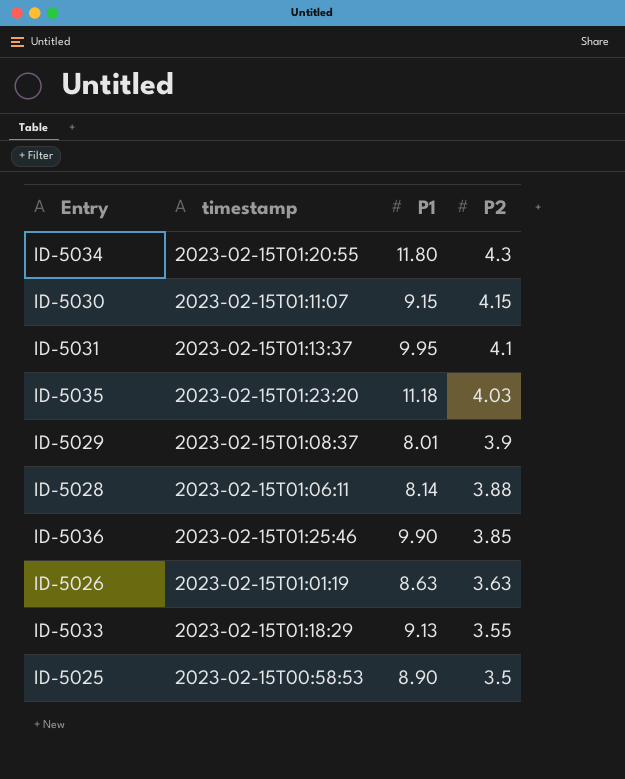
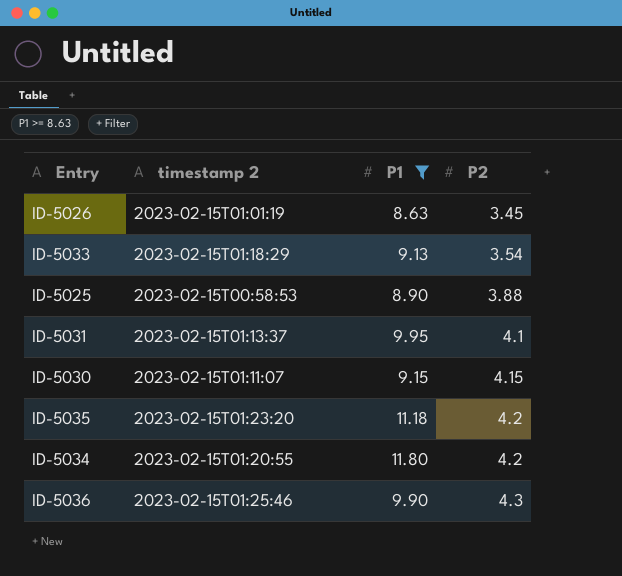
filter: none -> P1 >= 8.63
row order: P2 descending -> P2 ascending
column name: timestamp -> timestamp 2
ID-5026 | P2: 3.63 -> 3.45
ID-5033 | P2: 3.55 -> 3.54
ID-5025 | P2: 3.5 -> 3.88
ID-5035 | P2: 4.03 -> 4.2
ID-5034 | P2: 4.3 -> 4.2
ID-5036 | P2: 3.85 -> 4.3

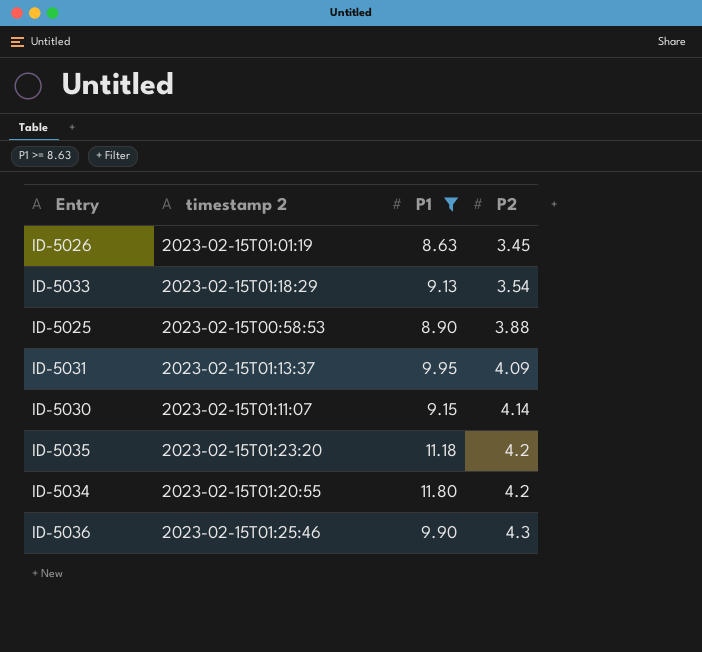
ID-5031 | P2: 4.1 -> 4.09
ID-5030 | P2: 4.15 -> 4.14

